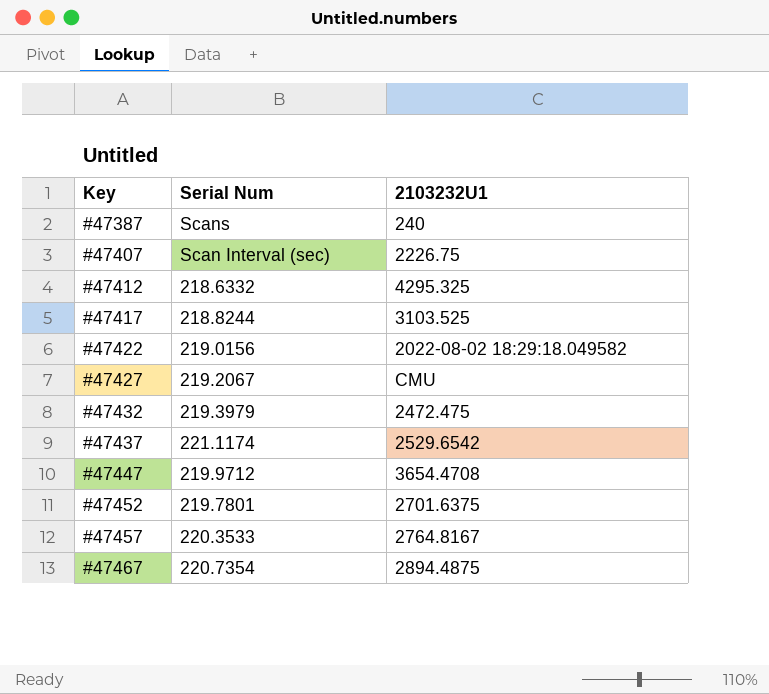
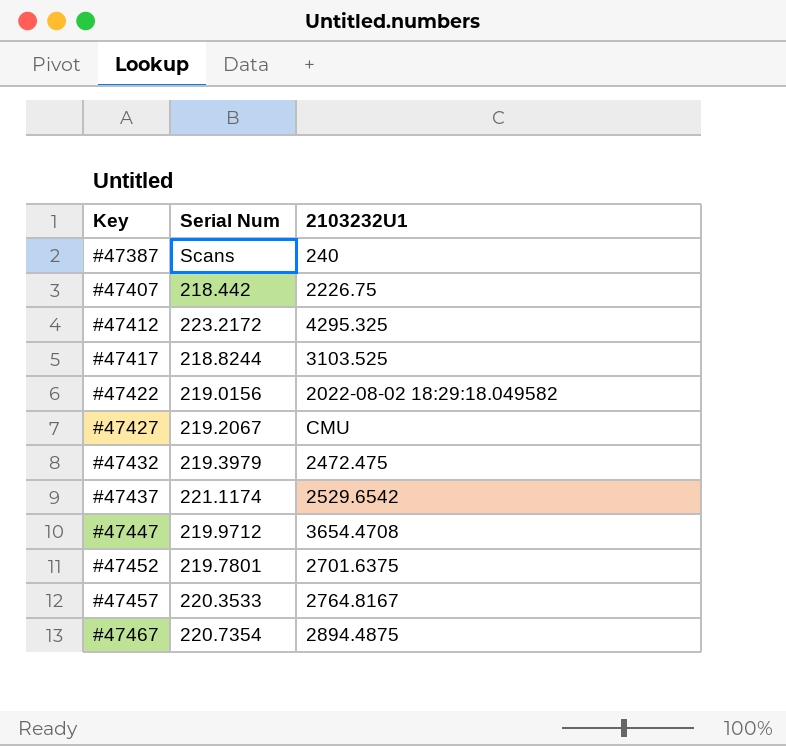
#47407 | Serial Num: Scan Interval (sec) -> 218.442
#47412 | Serial Num: 218.6332 -> 223.2172

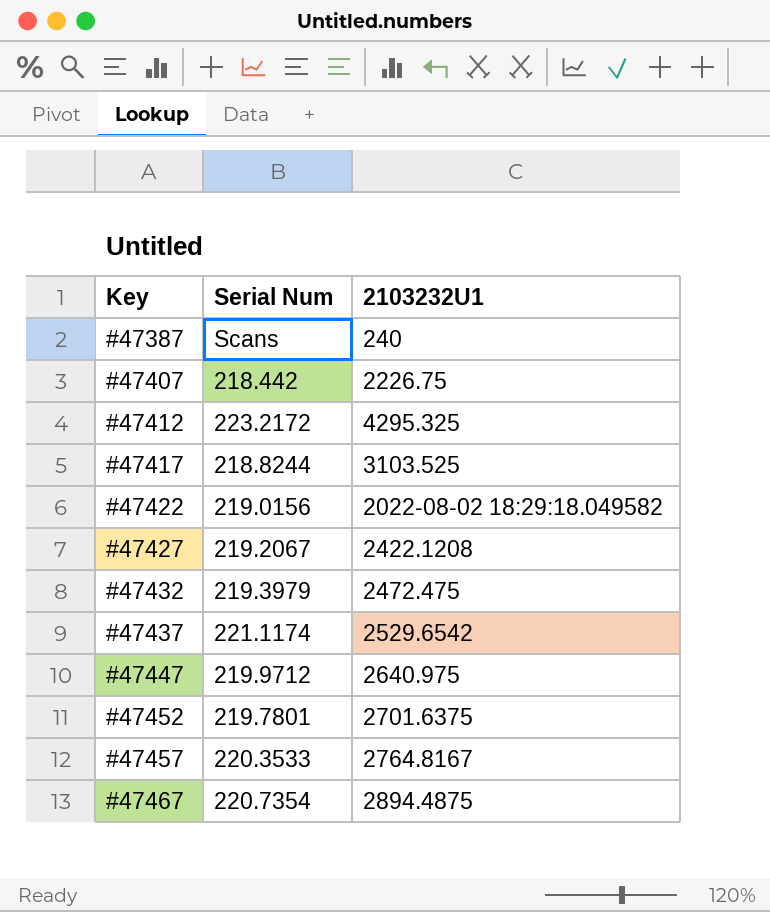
#47427 | 2103232U1: CMU -> 2422.1208
#47447 | 2103232U1: 3654.4708 -> 2640.975

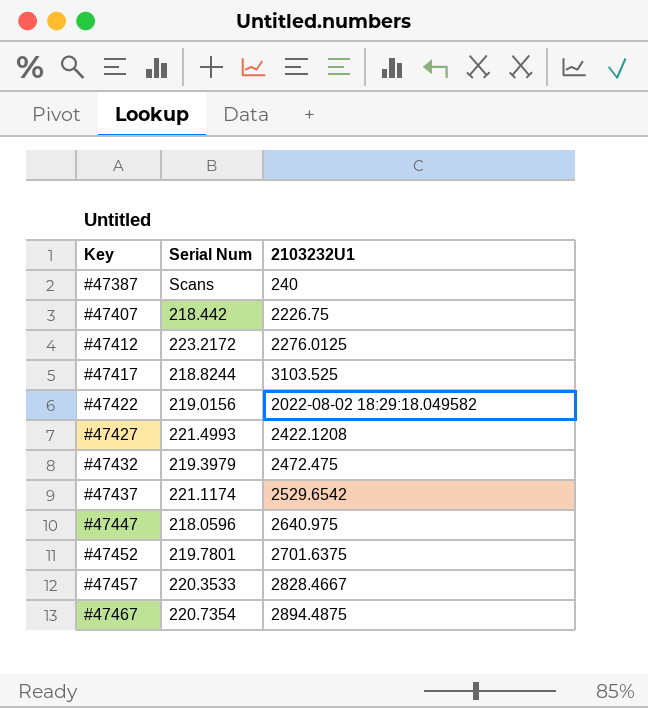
#47412 | 2103232U1: 4295.325 -> 2276.0125
#47427 | Serial Num: 219.2067 -> 221.4993
#47447 | Serial Num: 219.9712 -> 218.0596
#47457 | 2103232U1: 2764.8167 -> 2828.4667

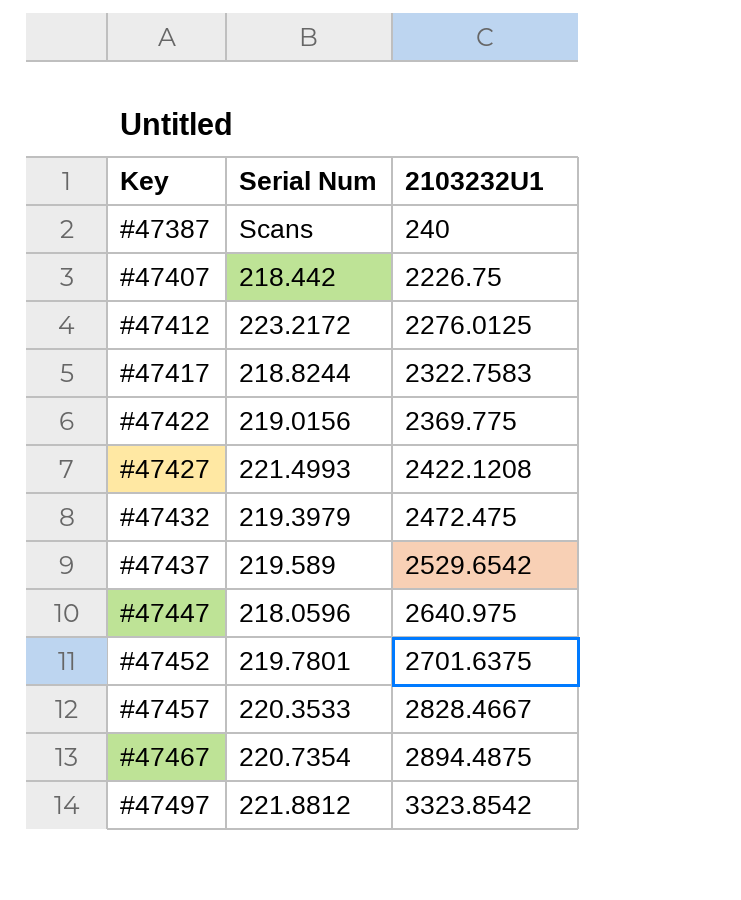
#47417 | 2103232U1: 3103.525 -> 2322.7583
#47422 | 2103232U1: 2022-08-02 18:29:18.049582 -> 2369.775
#47437 | Serial Num: 221.1174 -> 219.589
row #47497: none -> 221.8812 | 3323.8542

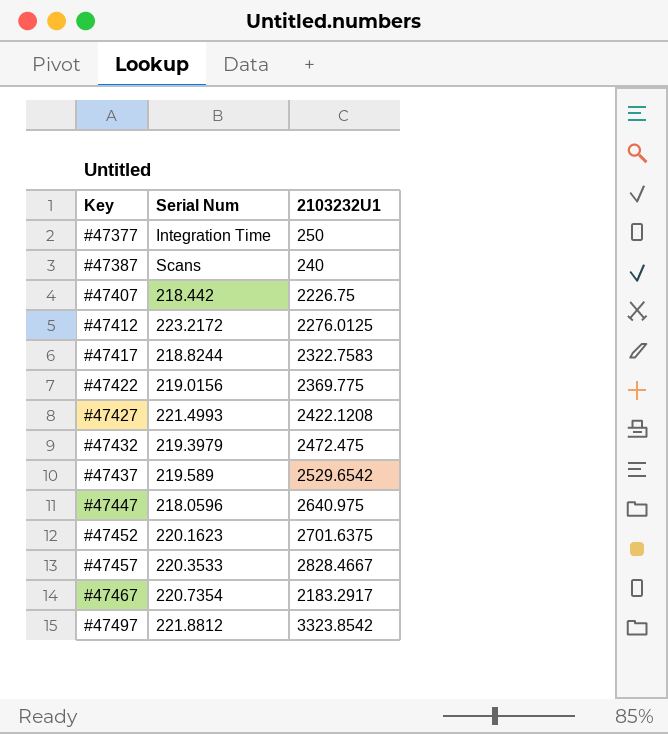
row #47377: none -> Integration Time | 250
#47452 | Serial Num: 219.7801 -> 220.1623
#47467 | 2103232U1: 2894.4875 -> 2183.2917

